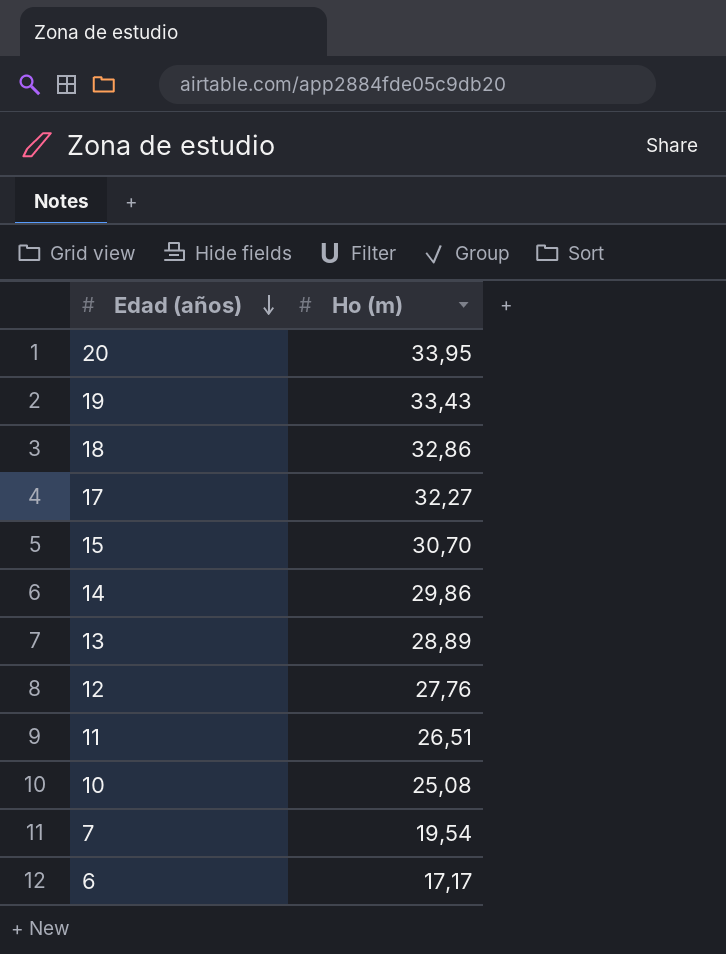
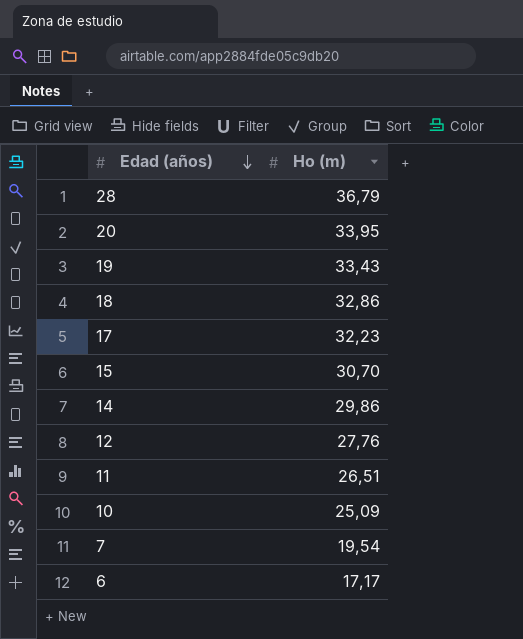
row 13: 28,89 -> none
row 28: none -> 36,79
17 | Ho (m): 32,27 -> 32,23
10 | Ho (m): 25,08 -> 25,09

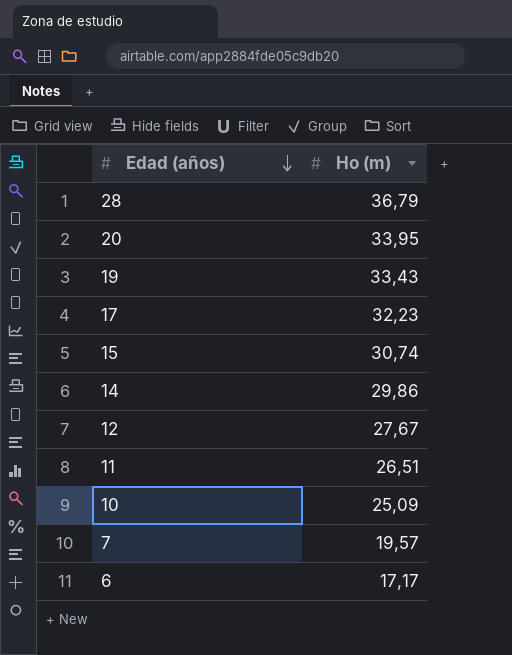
row 18: 32,86 -> none
15 | Ho (m): 30,70 -> 30,74
12 | Ho (m): 27,76 -> 27,67
7 | Ho (m): 19,54 -> 19,57

